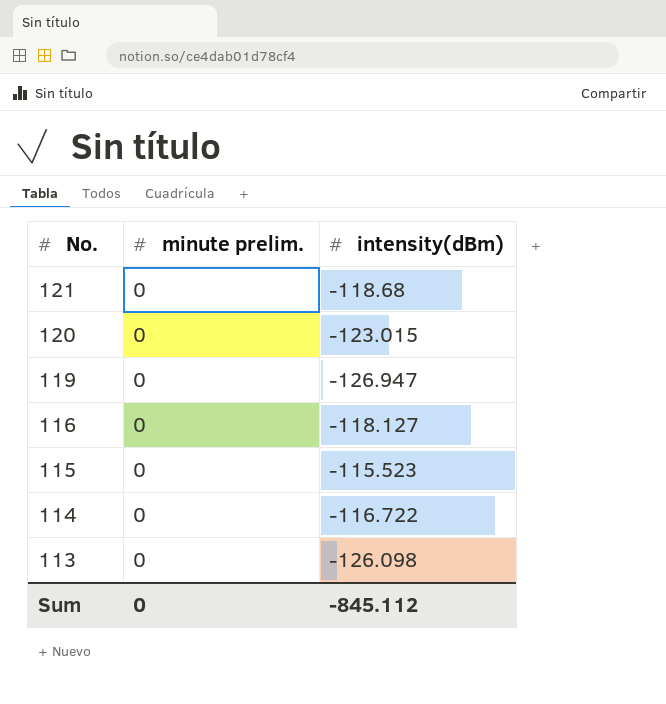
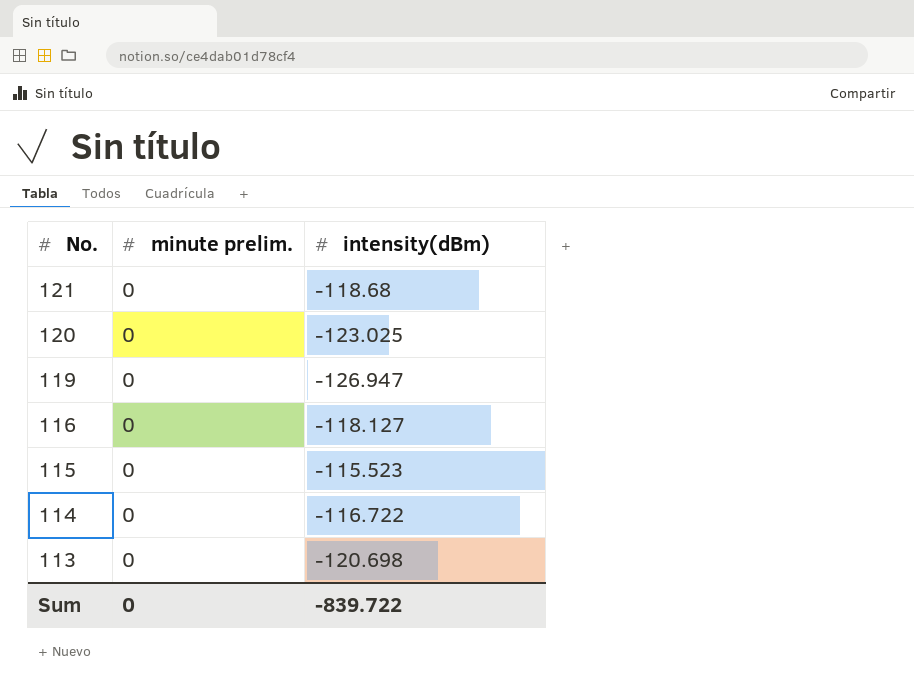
120 | intensity(dBm): -123.015 -> -123.025
113 | intensity(dBm): -126.098 -> -120.698
Sum | intensity(dBm): -845.112 -> -839.722

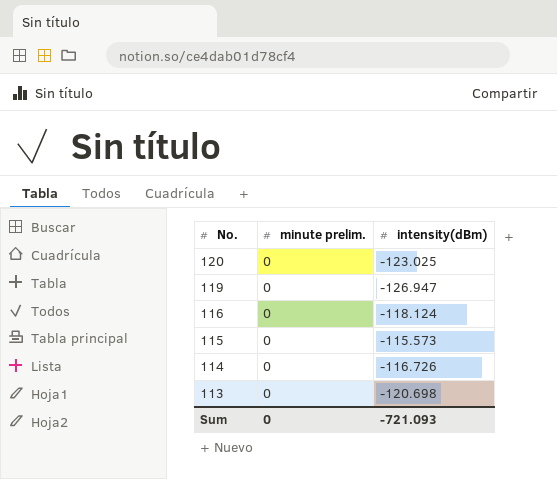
row 121: 0 | -118.68 -> none
116 | intensity(dBm): -118.127 -> -118.124
115 | intensity(dBm): -115.523 -> -115.573
114 | intensity(dBm): -116.722 -> -116.726
Sum | intensity(dBm): -839.722 -> -721.093

